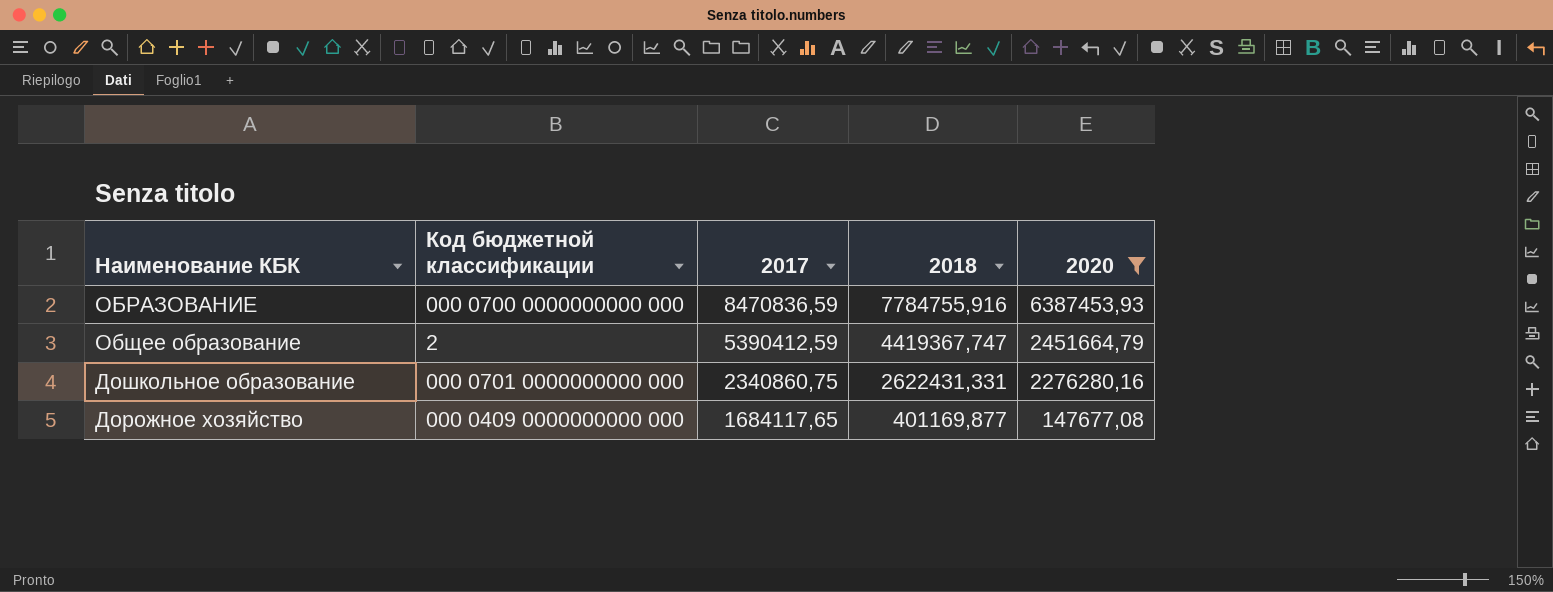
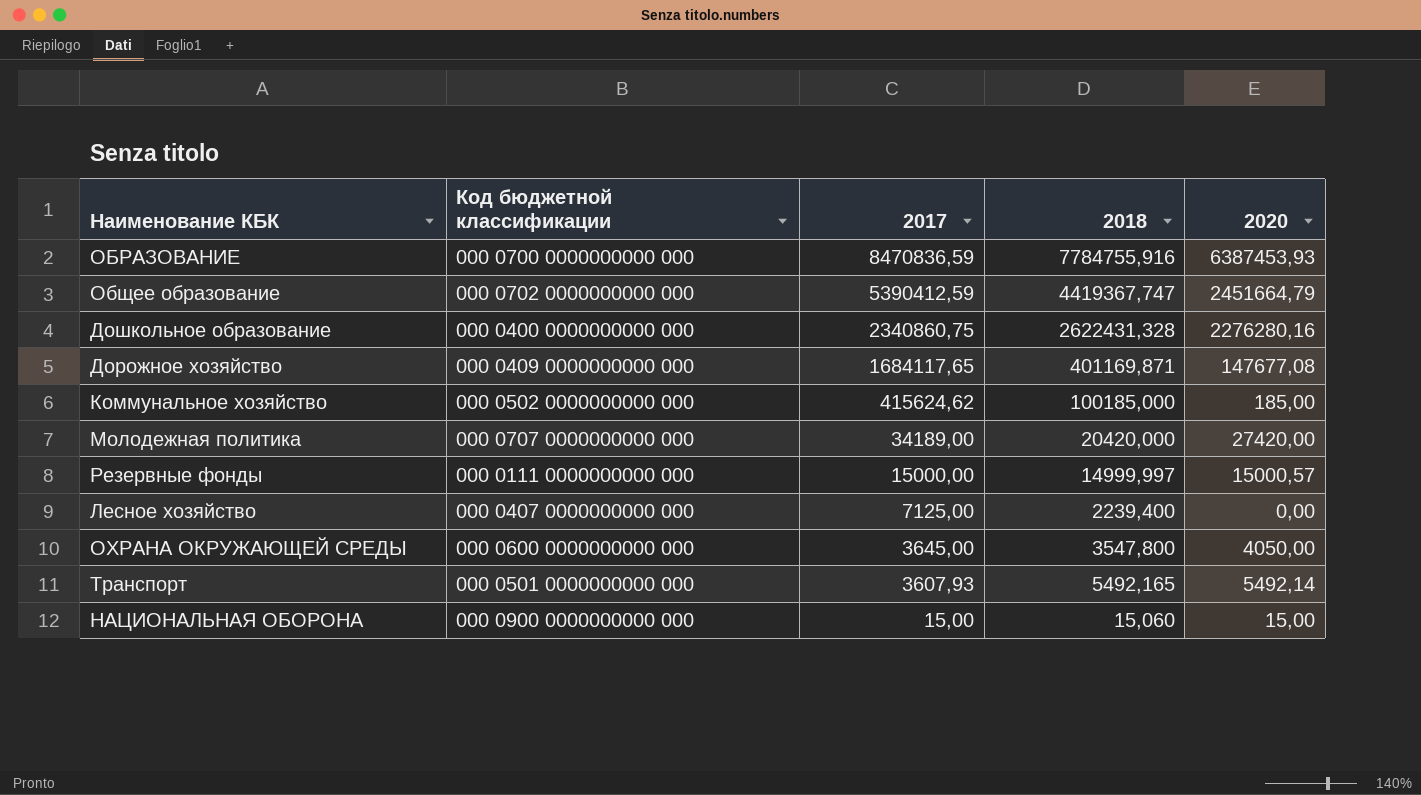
filter: 2020 >= 147677,08 -> none
Общее образование | Код бюджетной классификации: 2 -> 000 0702 0000000000 000
Дошкольное образование | Код бюджетной классификации: 000 0701 0000000000 000 -> 000 0400 0000000000 000
Дошкольное образование | 2018: 2622431,331 -> 2622431,328
Дорожное хозяйство | 2018: 401169,877 -> 401169,871

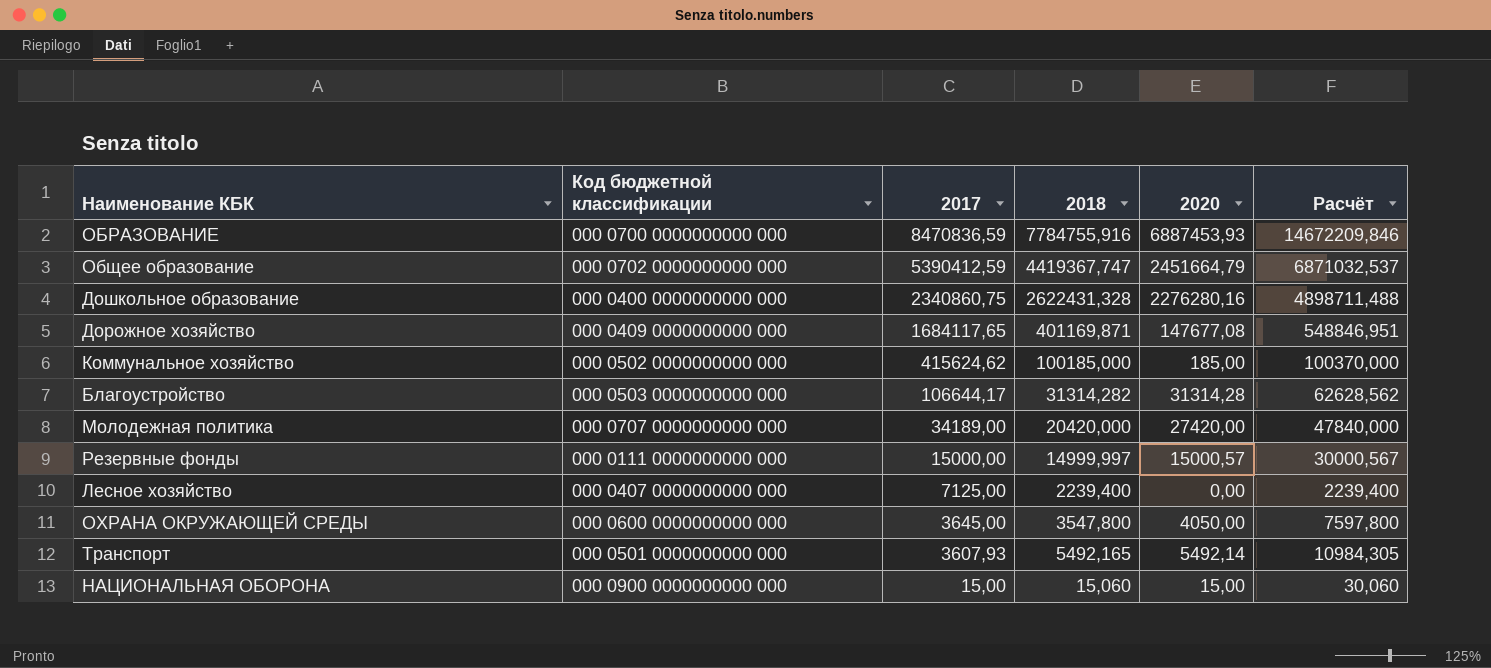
column Расчёт | formula: none -> [2018] + [2020]
ОБРАЗОВАНИЕ | 2020: 6387453,93 -> 6887453,93
row Благоустройство: none -> 000 0503 0000000000 000 | 106644,17 | 31314,282 | 31314,28 | 62628,562

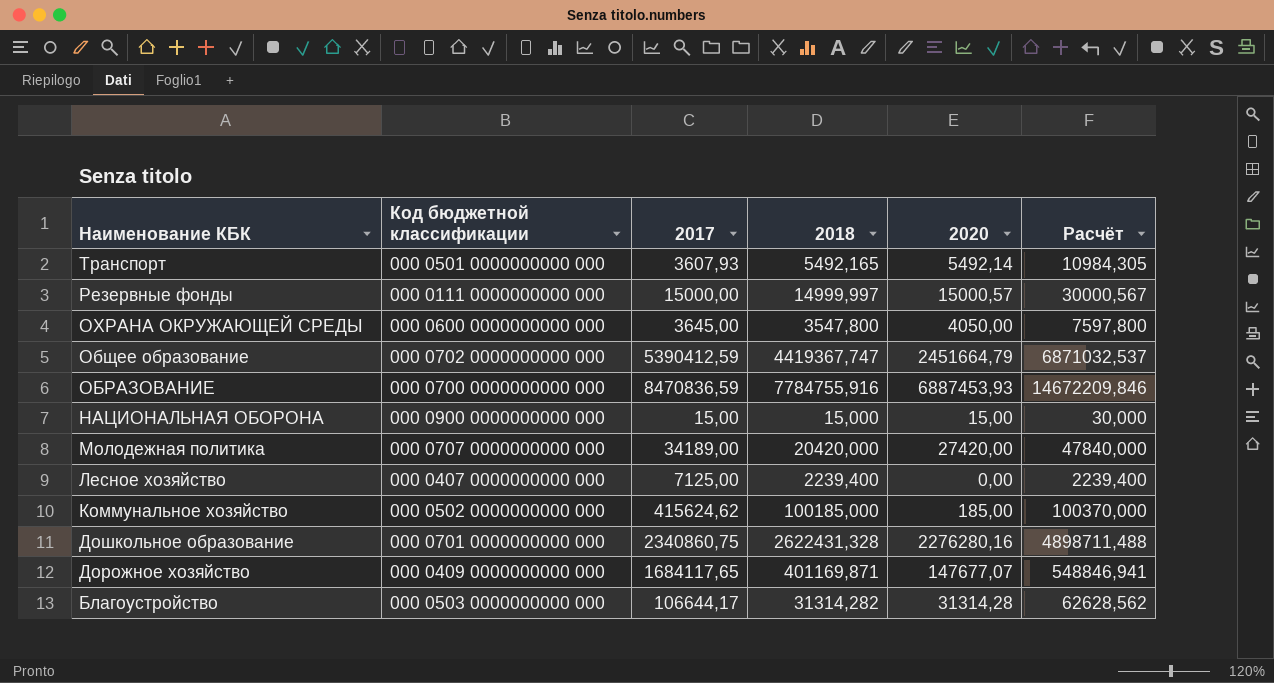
row order: 2017 descending -> Наименование КБК descending
НАЦИОНАЛЬНАЯ ОБОРОНА | 2018: 15,060 -> 15,000
НАЦИОНАЛЬНАЯ ОБОРОНА | Расчёт: 30,060 -> 30,000
Дошкольное образование | Код бюджетной классификации: 000 0400 0000000000 000 -> 000 0701 0000000000 000
Дорожное хозяйство | 2020: 147677,08 -> 147677,07
Дорожное хозяйство | Расчёт: 548846,951 -> 548846,941

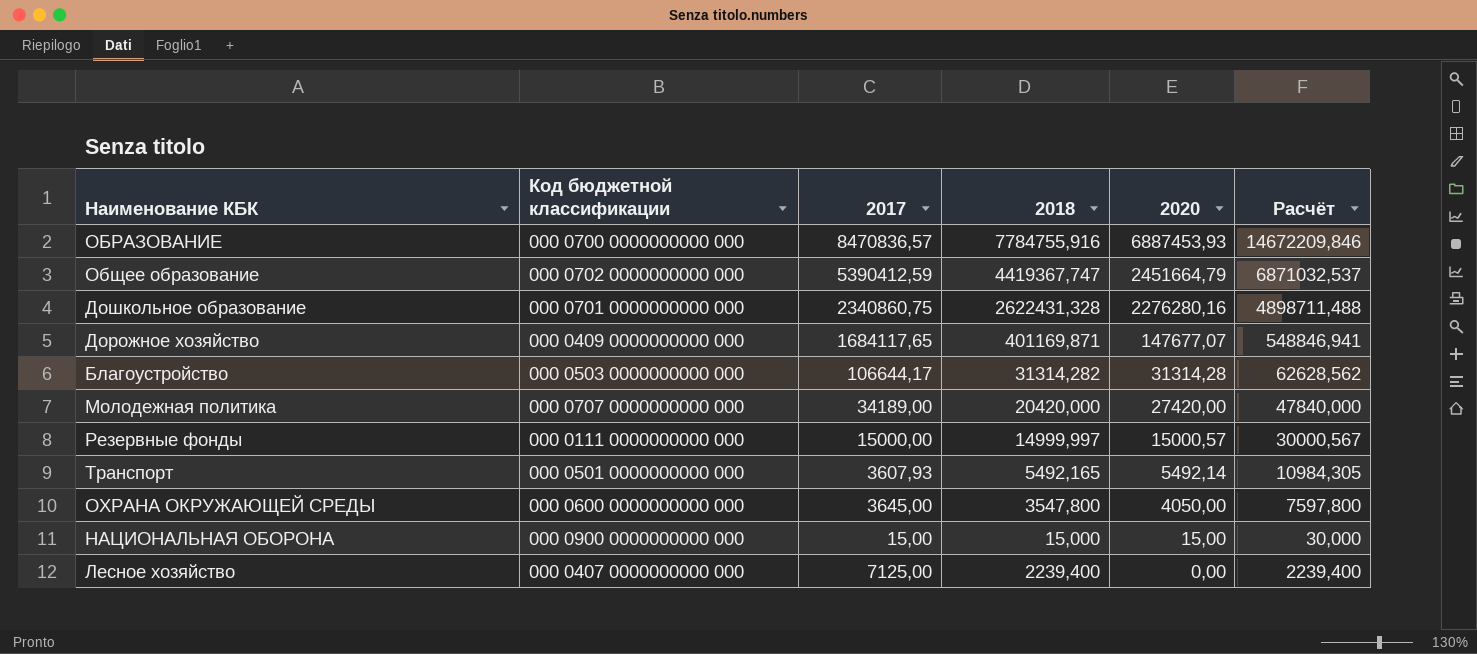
row order: Наименование КБК descending -> 2020 descending
row Коммунальное хозяйство: 000 0502 0000000000 000 | 415624,62 | 100185,000 | 185,00 | 100370,000 -> none
ОБРАЗОВАНИЕ | 2017: 8470836,59 -> 8470836,57

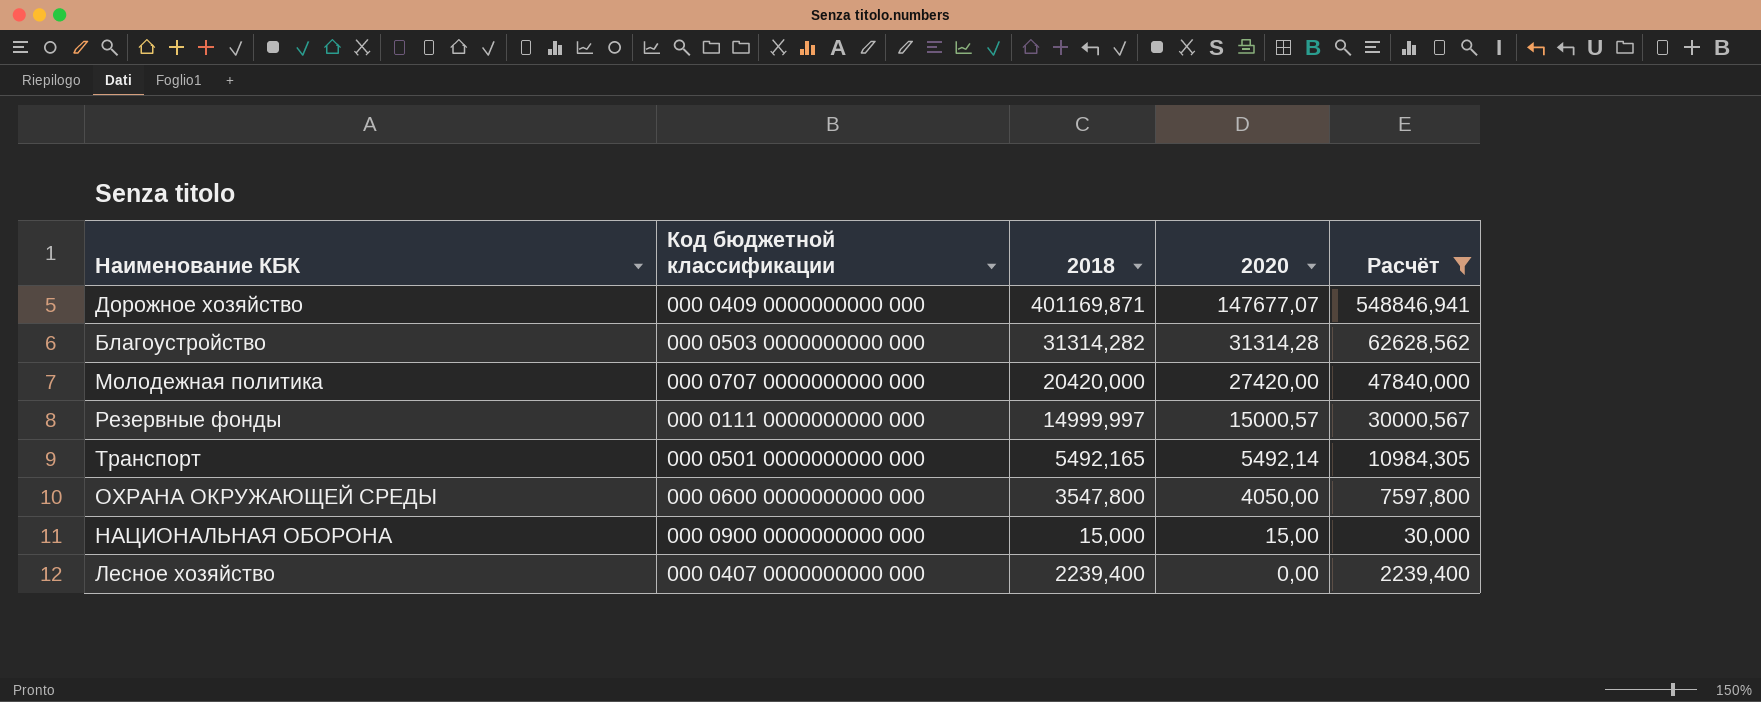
filter: none -> Расчёт <= 548846,941
column 2017 | position: 3 -> none

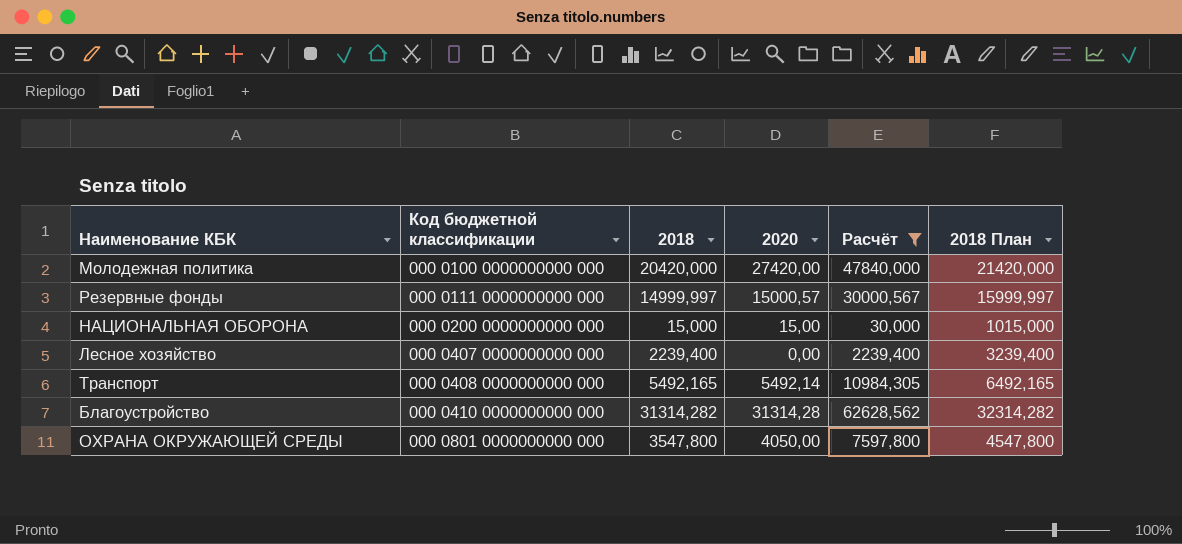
row order: 2020 descending -> Код бюджетной классификации ascending
column 2018 План | formula: none -> [2018] + 1000
row Дорожное хозяйство: 000 0409 0000000000 000 | 401169,871 | 147677,07 | 548846,941 -> none
Молодежная политика | Код бюджетной классификации: 000 0707 0000000000 000 -> 000 0100 0000000000 000
НАЦИОНАЛЬНАЯ ОБОРОНА | Код бюджетной классификации: 000 0900 0000000000 000 -> 000 0200 0000000000 000
Транспорт | Код бюджетной классификации: 000 0501 0000000000 000 -> 000 0408 0000000000 000
Благоустройство | Код бюджетной классификации: 000 0503 0000000000 000 -> 000 0410 0000000000 000
ОХРАНА ОКРУЖАЮЩЕЙ СРЕДЫ | Код бюджетной классификации: 000 0600 0000000000 000 -> 000 0801 0000000000 000

